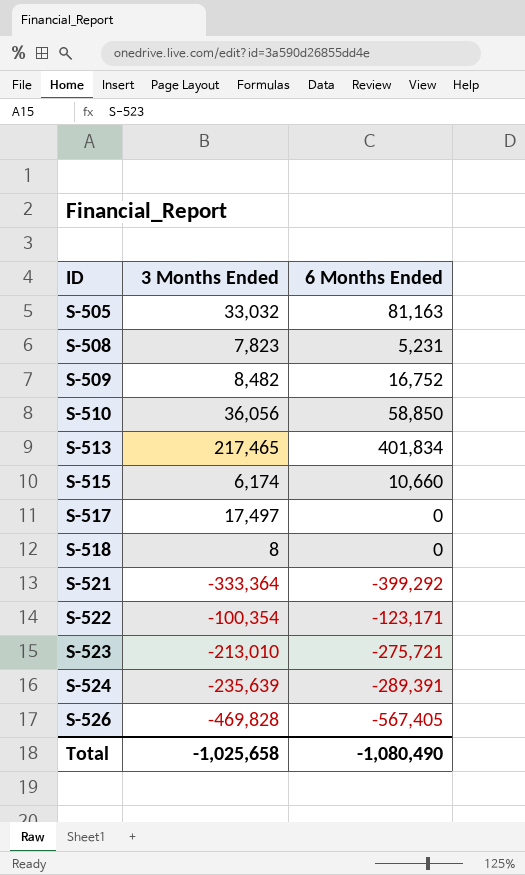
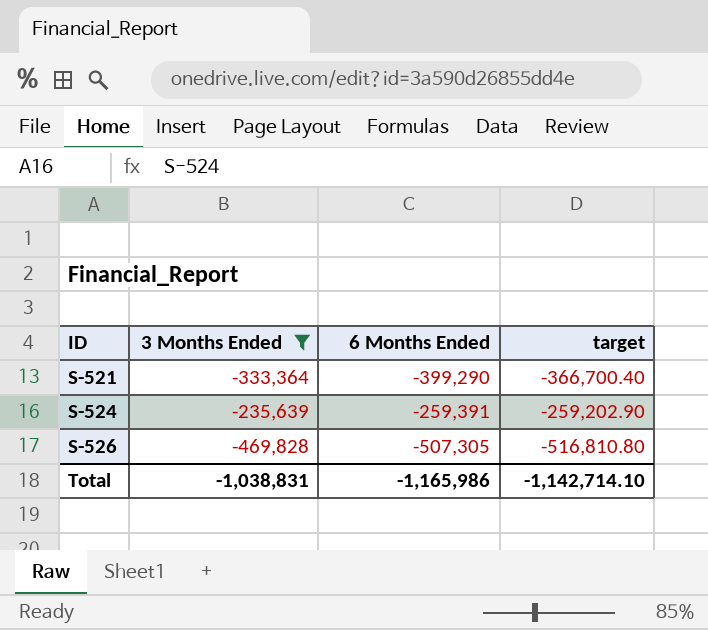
filter: none -> 3 Months Ended <= -235,639
column target | formula: none -> [3 Months Ended] * 1.1
S-521 | 6 Months Ended: -399,292 -> -399,290
S-524 | 6 Months Ended: -289,391 -> -259,391
S-526 | 6 Months Ended: -567,405 -> -507,305
Total | 3 Months Ended: -1,025,658 -> -1,038,831
Total | 6 Months Ended: -1,080,490 -> -1,165,986

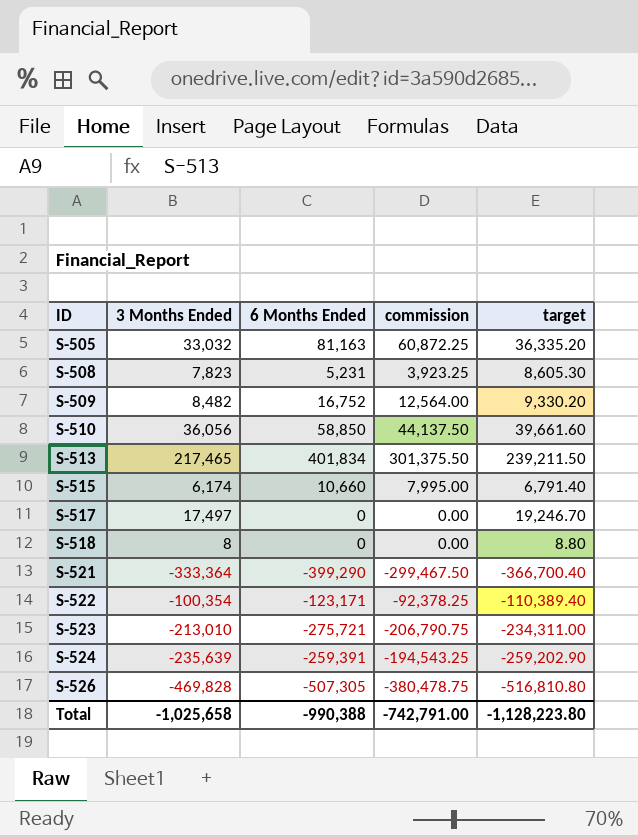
filter: 3 Months Ended <= -235,639 -> none
column commission | formula: none -> [6 Months Ended] * 0.75
Total | 3 Months Ended: -1,038,831 -> -1,025,658
Total | 6 Months Ended: -1,165,986 -> -990,388
Total | target: -1,142,714.10 -> -1,128,223.80

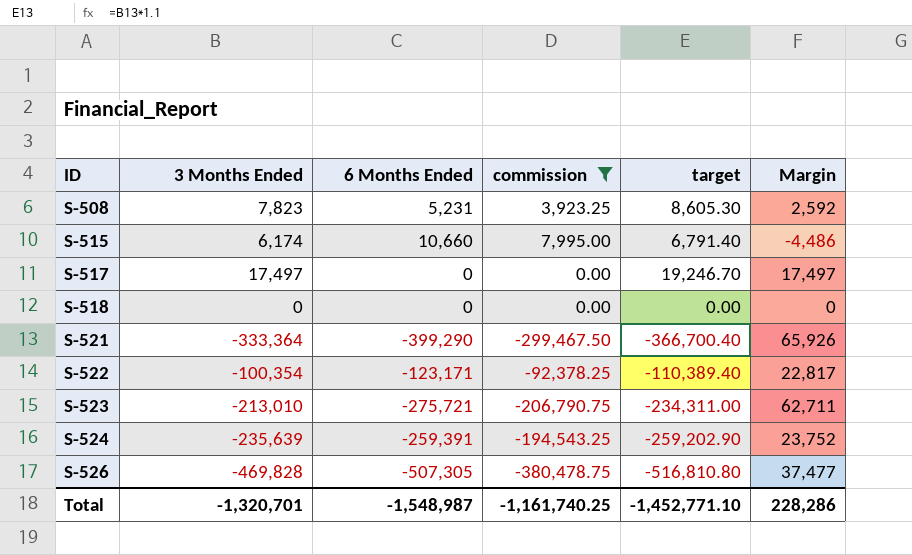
filter: none -> commission <= 7,995.00
column Margin | formula: none -> [3 Months Ended] - [6 Months Ended]
S-518 | 3 Months Ended: 8 -> 0
S-518 | target: 8.80 -> 0.00
Total | 3 Months Ended: -1,025,658 -> -1,320,701
Total | 6 Months Ended: -990,388 -> -1,548,987
Total | commission: -742,791.00 -> -1,161,740.25
Total | target: -1,128,223.80 -> -1,452,771.10

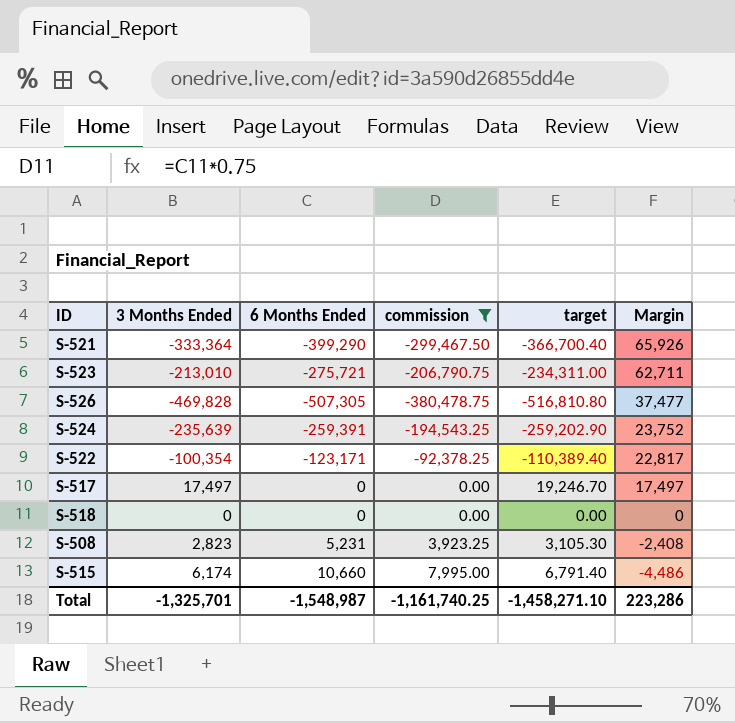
row order: ID ascending -> Margin descending
S-508 | 3 Months Ended: 7,823 -> 2,823
S-508 | target: 8,605.30 -> 3,105.30
S-508 | Margin: 2,592 -> -2,408
Total | 3 Months Ended: -1,320,701 -> -1,325,701
Total | target: -1,452,771.10 -> -1,458,271.10
Total | Margin: 228,286 -> 223,286

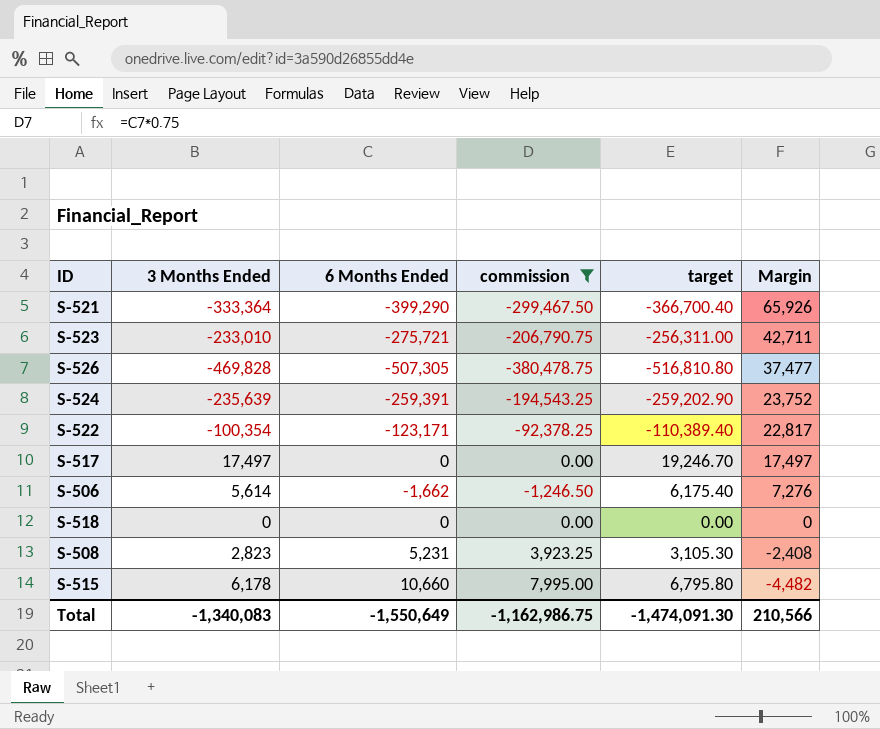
S-523 | 3 Months Ended: -213,010 -> -233,010
S-523 | target: -234,311.00 -> -256,311.00
S-523 | Margin: 62,711 -> 42,711
row S-506: none -> 5,614 | -1,662 | -1,246.50 | 6,175.40 | 7,276
S-515 | 3 Months Ended: 6,174 -> 6,178
S-515 | target: 6,791.40 -> 6,795.80
S-515 | Margin: -4,486 -> -4,482
Total | 3 Months Ended: -1,325,701 -> -1,340,083
Total | 6 Months Ended: -1,548,987 -> -1,550,649
Total | commission: -1,161,740.25 -> -1,162,986.75
Total | target: -1,458,271.10 -> -1,474,091.30
Total | Margin: 223,286 -> 210,566

